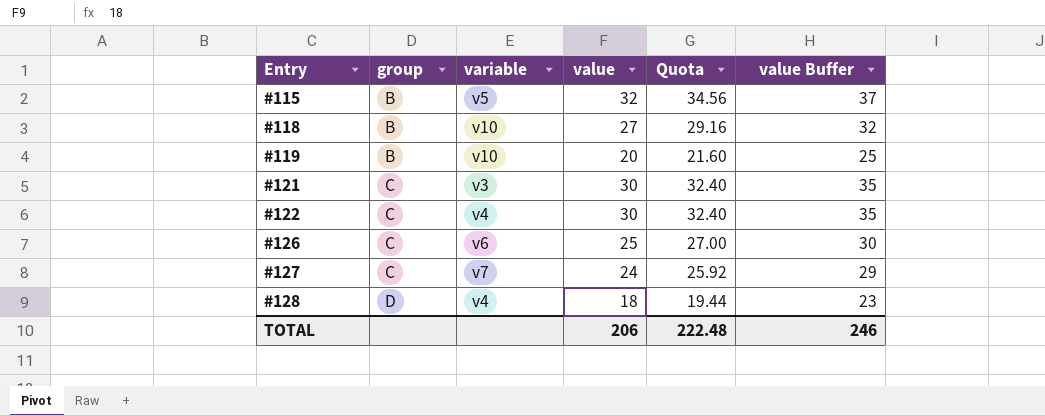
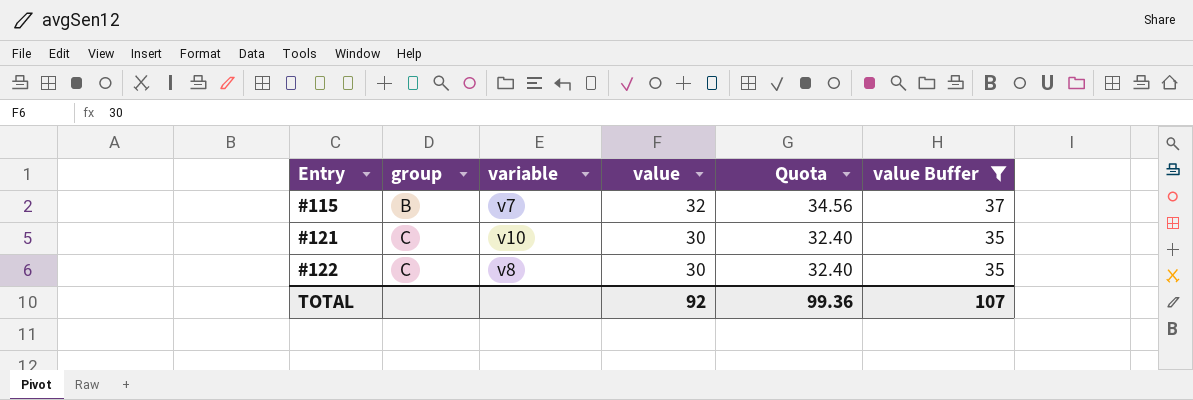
filter: none -> value Buffer >= 35
#115 | variable: v5 -> v7
#121 | variable: v3 -> v10
#122 | variable: v4 -> v8
TOTAL | value: 206 -> 92
TOTAL | Quota: 222.48 -> 99.36
TOTAL | value Buffer: 246 -> 107

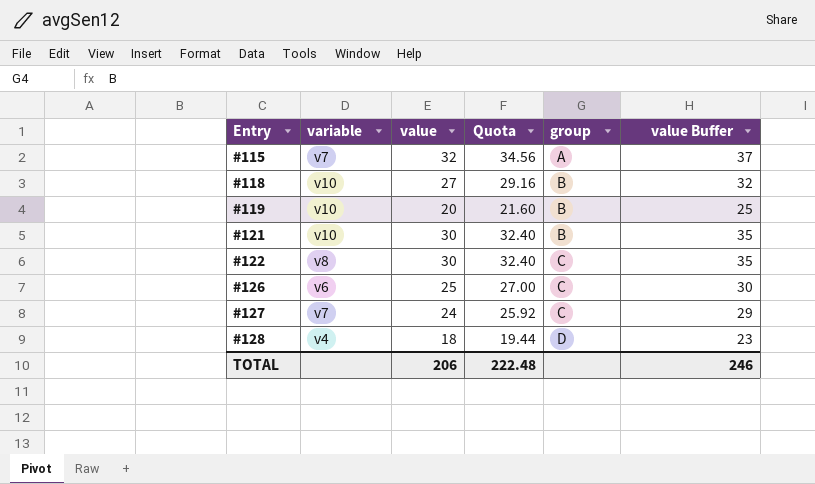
filter: value Buffer >= 35 -> none
column group | position: 2 -> 5
#115 | group: B -> A
#121 | group: C -> B
TOTAL | value: 92 -> 206
TOTAL | Quota: 99.36 -> 222.48
TOTAL | value Buffer: 107 -> 246

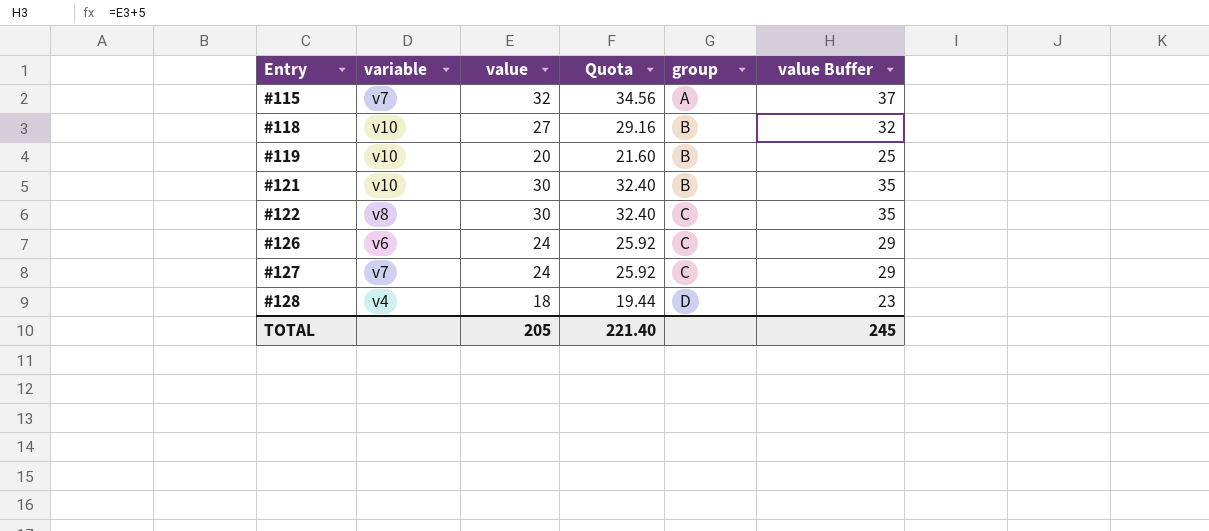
#126 | value: 25 -> 24
#126 | Quota: 27.00 -> 25.92
#126 | value Buffer: 30 -> 29
TOTAL | value: 206 -> 205
TOTAL | Quota: 222.48 -> 221.40
TOTAL | value Buffer: 246 -> 245

